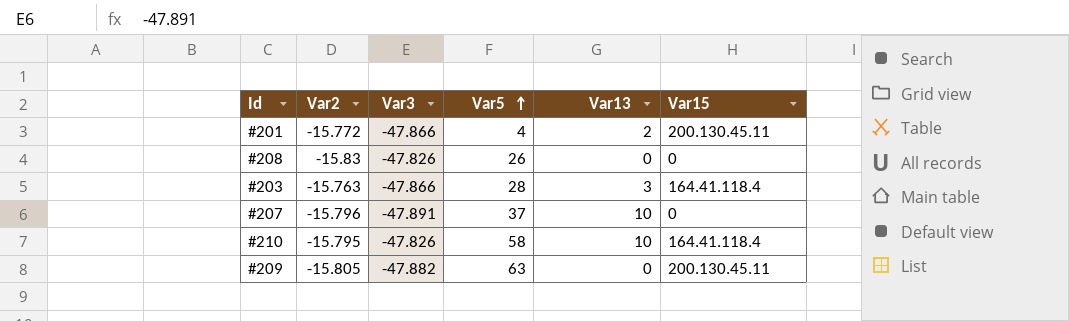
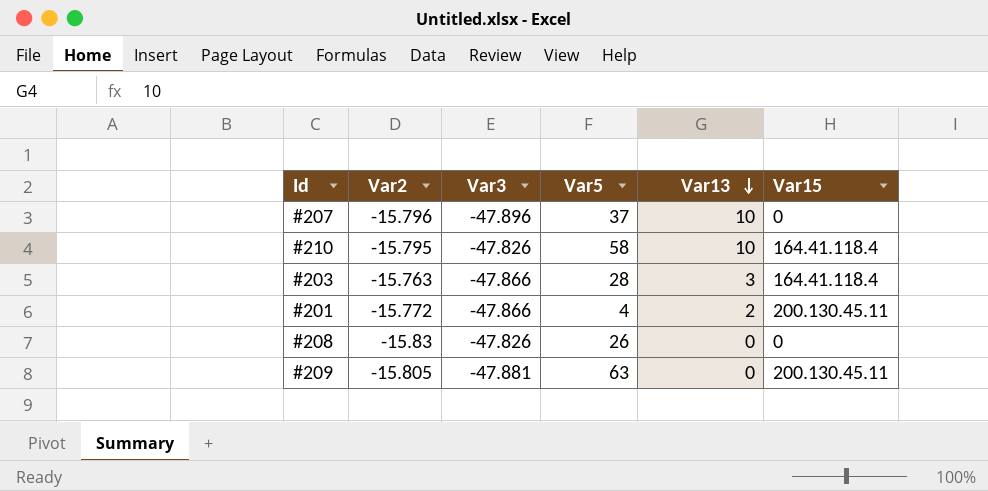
row order: Var5 ascending -> Var13 descending
#207 | Var3: -47.891 -> -47.896
#209 | Var3: -47.882 -> -47.881

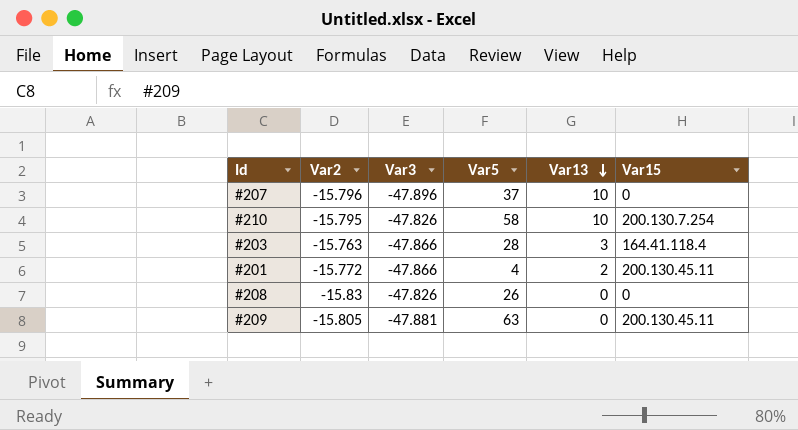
#210 | Var15: 164.41.118.4 -> 200.130.7.254

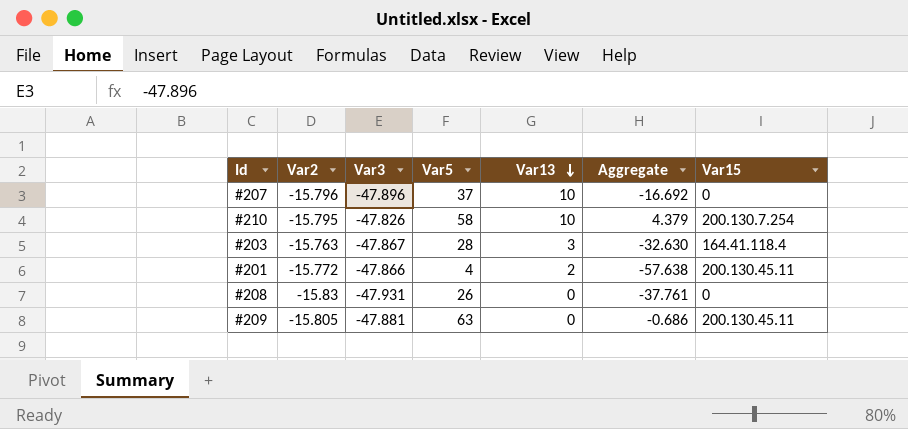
column Aggregate | formula: none -> [Var2] + [Var3] + [Var5] + [Var13]
#203 | Var3: -47.866 -> -47.867
#208 | Var3: -47.826 -> -47.931

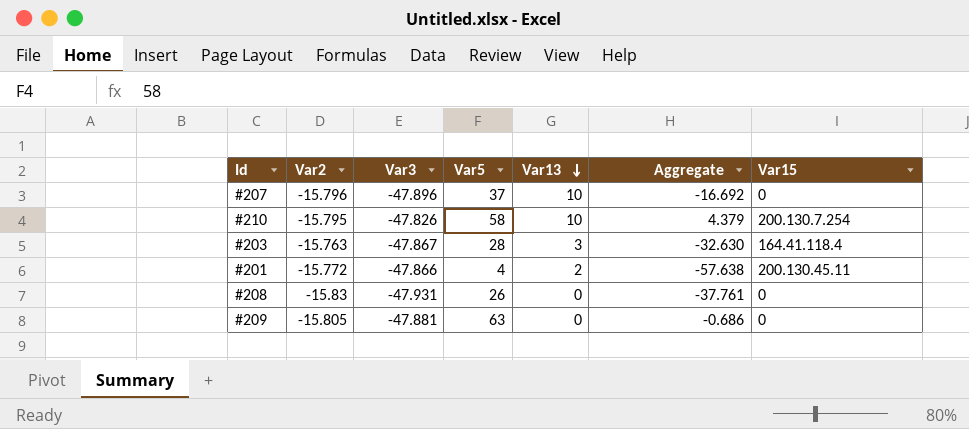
#209 | Var15: 200.130.45.11 -> 0

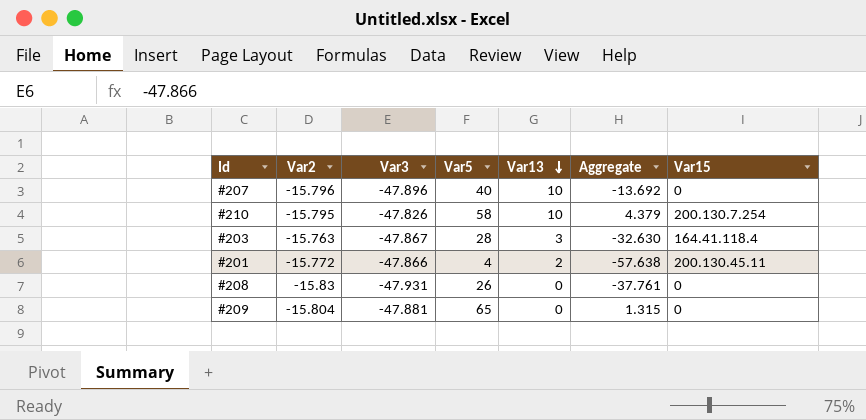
#207 | Var5: 37 -> 40
#207 | Aggregate: -16.692 -> -13.692
#209 | Var2: -15.805 -> -15.804
#209 | Var5: 63 -> 65
#209 | Aggregate: -0.686 -> 1.315

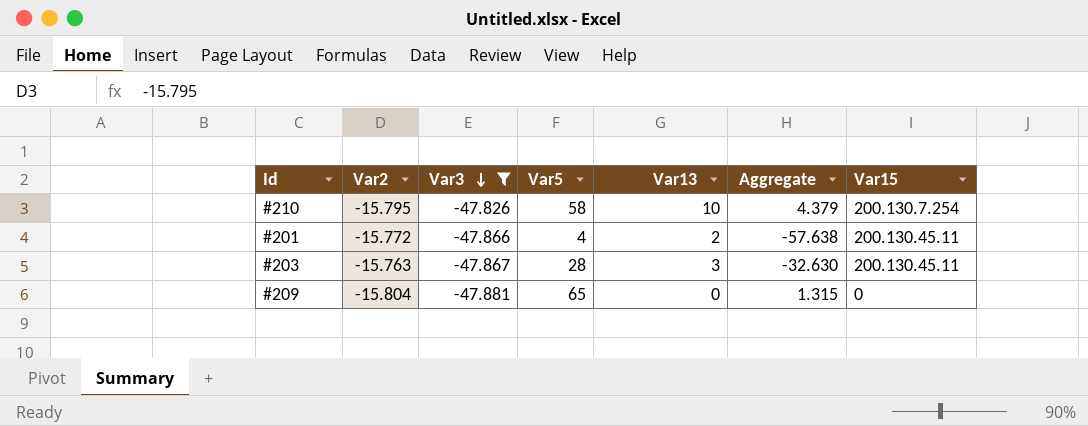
filter: none -> Var3 >= -47.881
row order: Var13 descending -> Var3 descending
#203 | Var15: 164.41.118.4 -> 200.130.45.11

